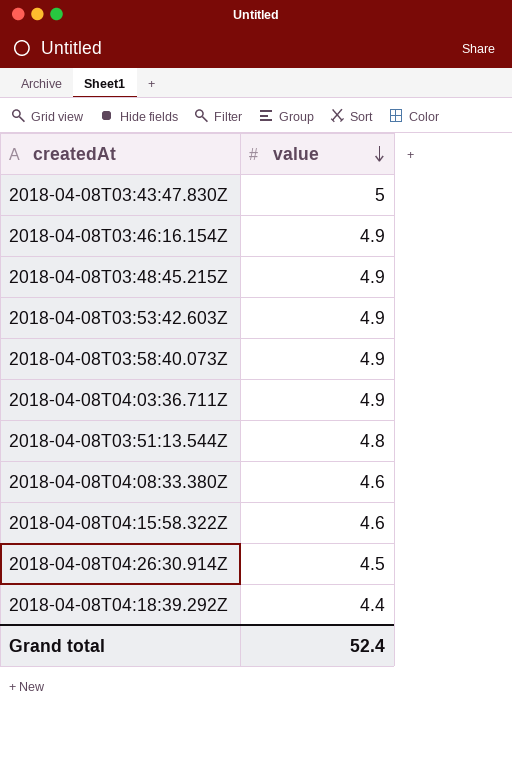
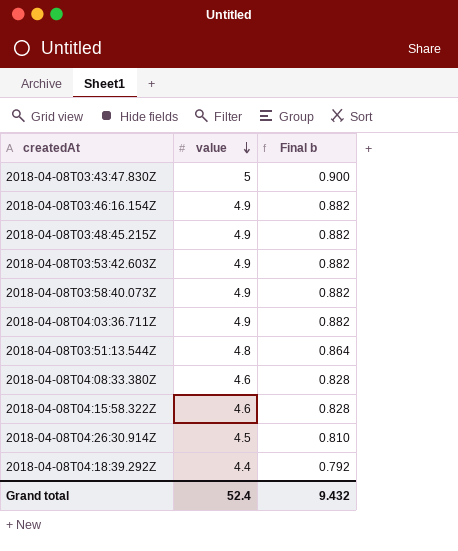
column Final b | formula: none -> [value] * 0.18

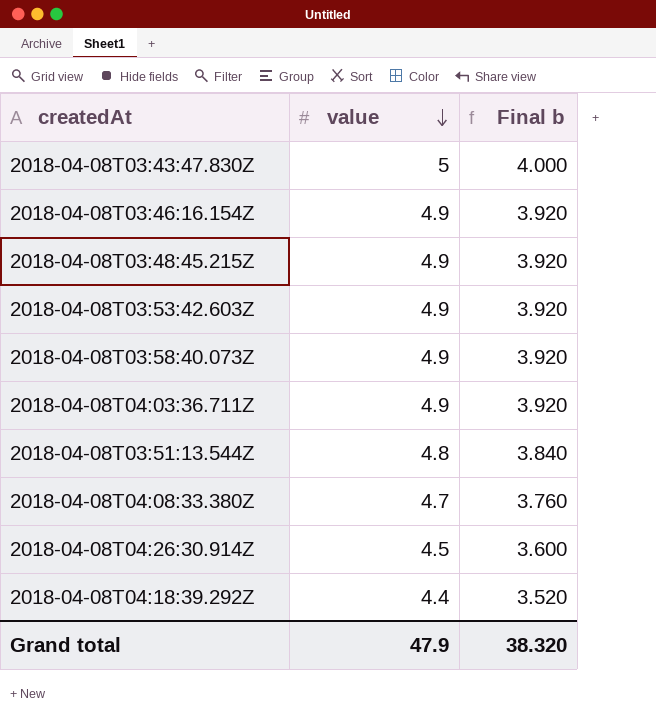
column Final b | formula: [value] * 0.18 -> [value] * 0.8
row 2018-04-08T04:15:58.322Z: 4.6 | 0.828 -> none
2018-04-08T04:08:33.380Z | value: 4.6 -> 4.7
Grand total | value: 52.4 -> 47.9
Grand total | Final b: 9.432 -> 38.320

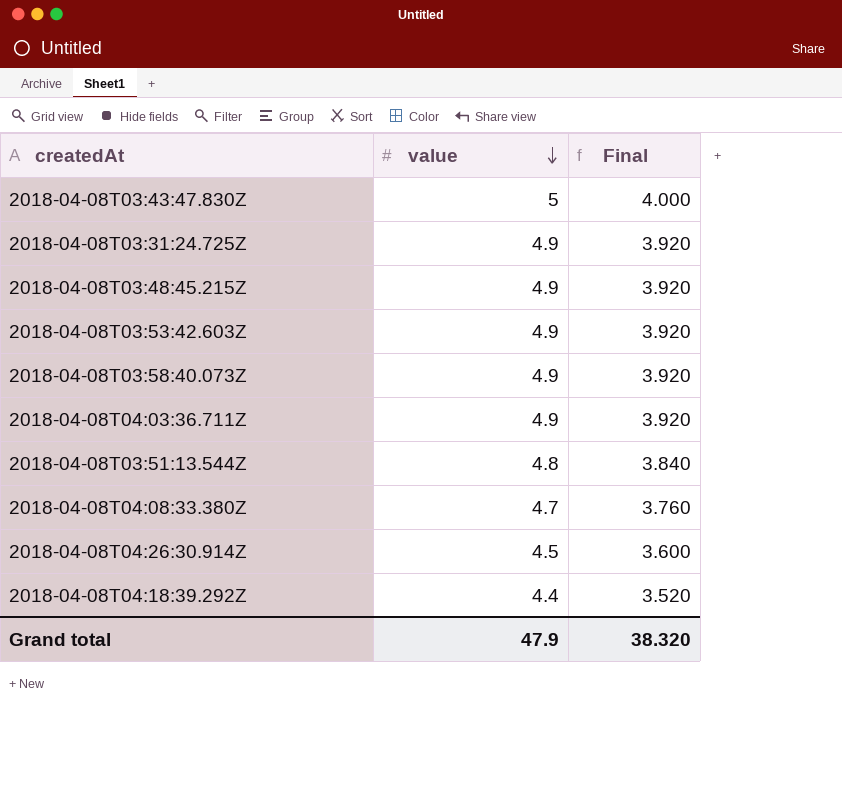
column name: Final b -> Final
row 2018-04-08T03:46:16.154Z: 4.9 | 3.920 -> none
row 2018-04-08T03:31:24.725Z: none -> 4.9 | 3.920

